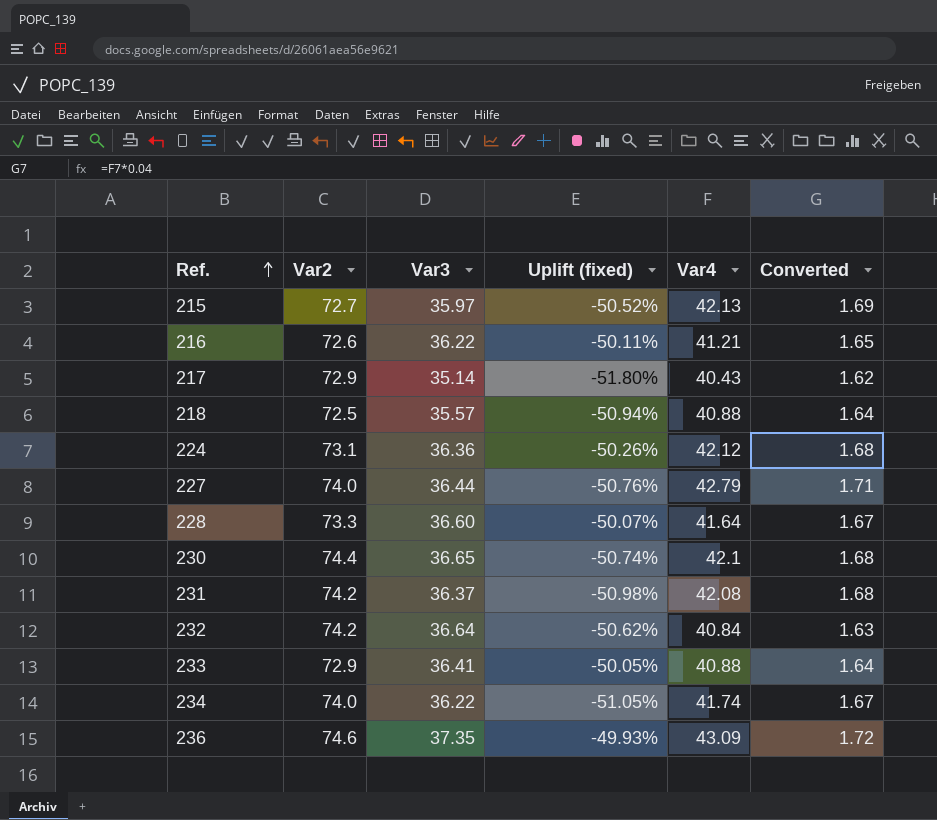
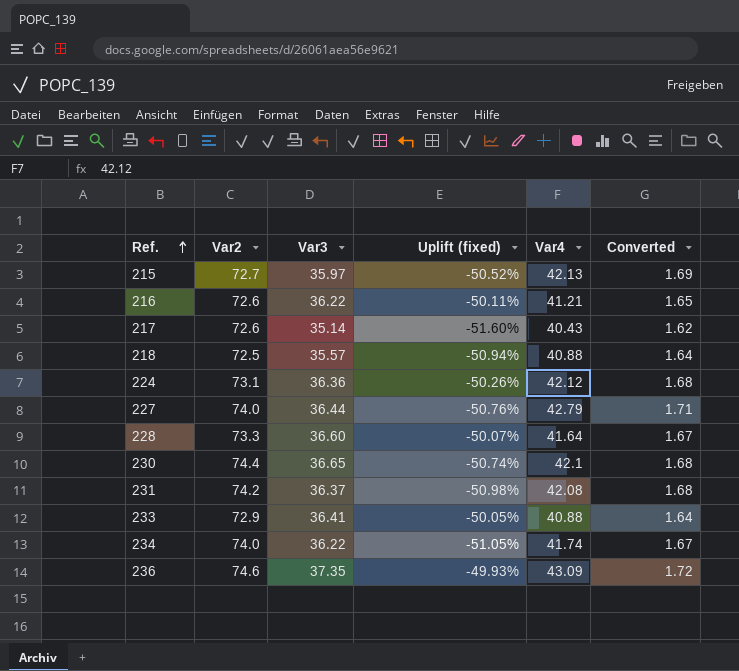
row 232: 74.2 | 36.64 | -50.62% | 40.84 | 1.63 -> none
217 | Var2: 72.9 -> 72.6
217 | Uplift (fixed): -51.80% -> -51.60%

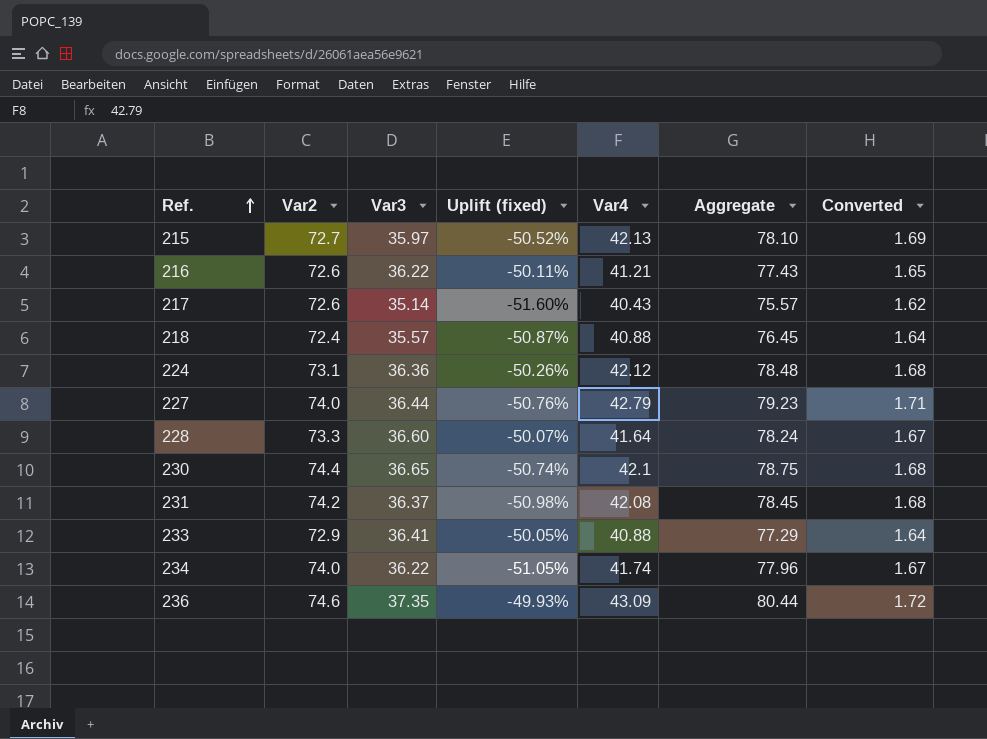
column Aggregate | formula: none -> [Var3] + [Var4]
218 | Var2: 72.5 -> 72.4
218 | Uplift (fixed): -50.94% -> -50.87%

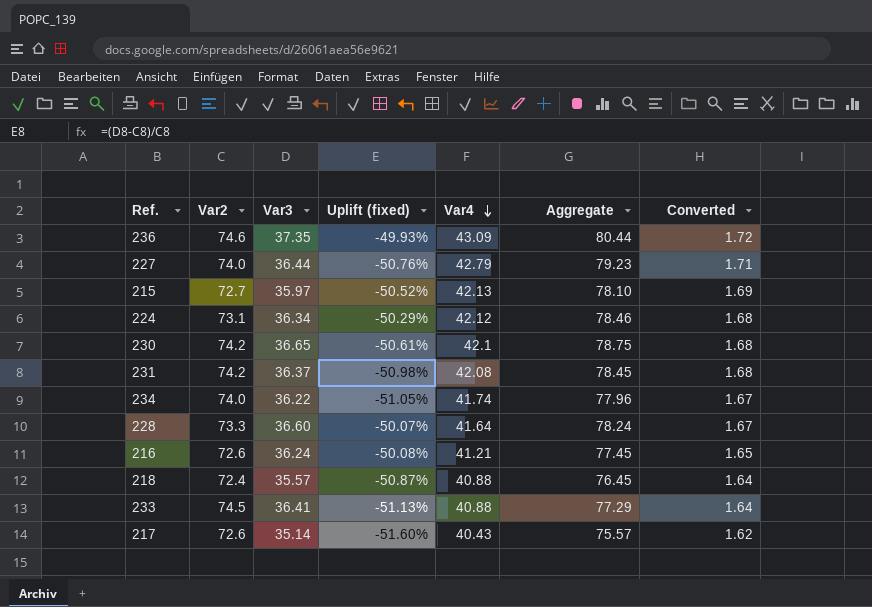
row order: Ref. ascending -> Var4 descending
224 | Var3: 36.36 -> 36.34
224 | Uplift (fixed): -50.26% -> -50.29%
224 | Aggregate: 78.48 -> 78.46
230 | Var2: 74.4 -> 74.2
230 | Uplift (fixed): -50.74% -> -50.61%
216 | Var3: 36.22 -> 36.24
216 | Uplift (fixed): -50.11% -> -50.08%
216 | Aggregate: 77.43 -> 77.45
233 | Var2: 72.9 -> 74.5
233 | Uplift (fixed): -50.05% -> -51.13%

